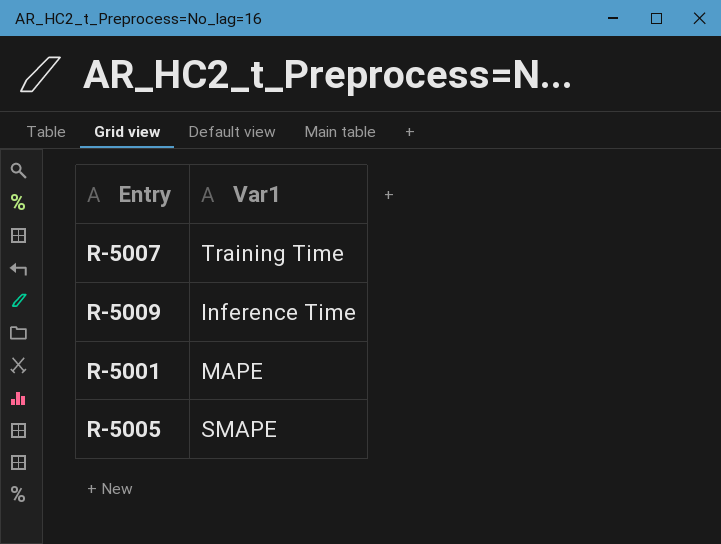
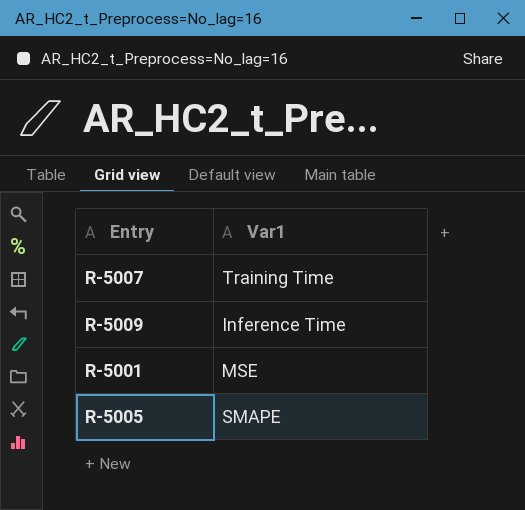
R-5001 | Var1: MAPE -> MSE

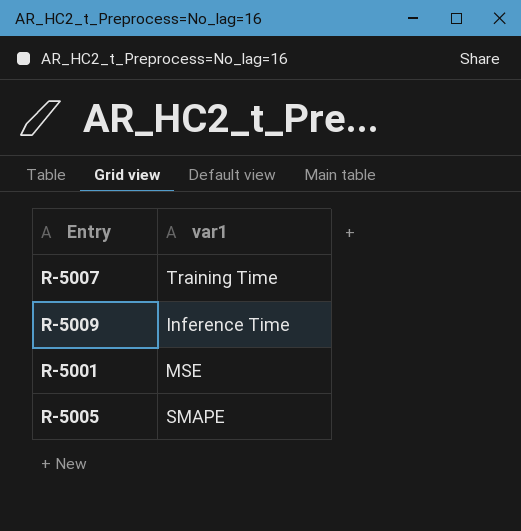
column name: Var1 -> var1

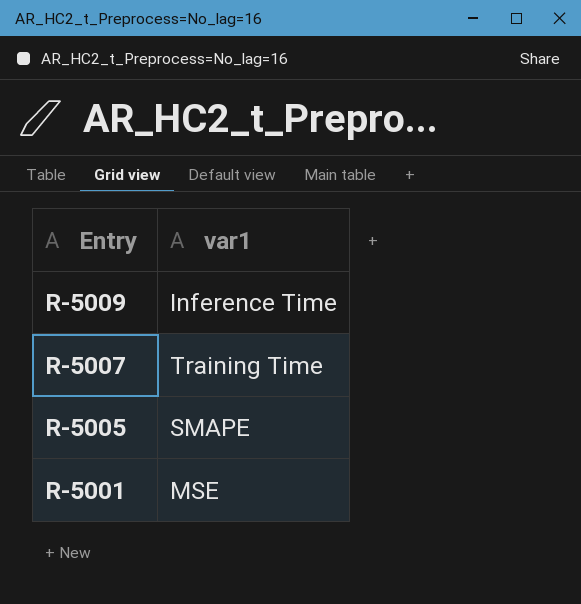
row order: none -> Entry descending

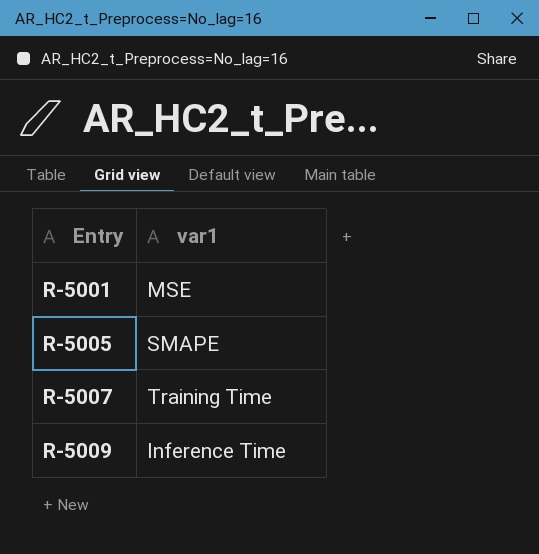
row order: Entry descending -> Entry ascending

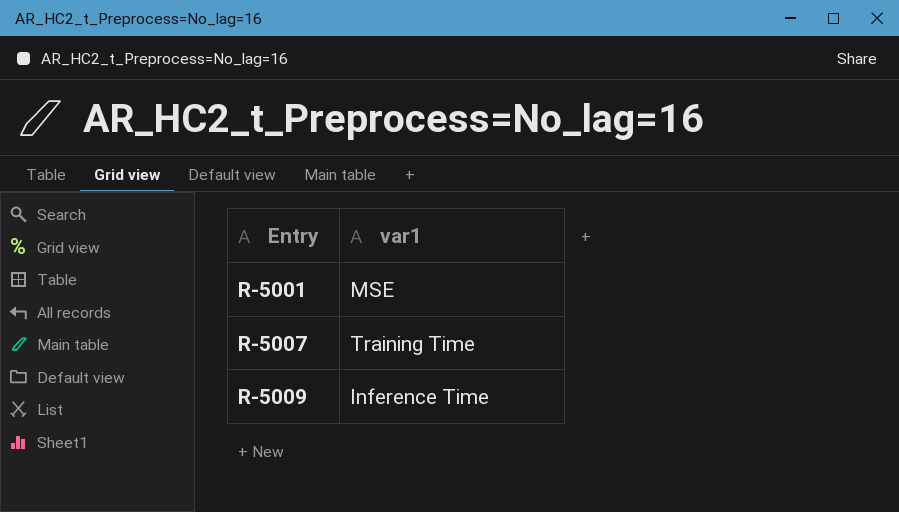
row R-5005: SMAPE -> none

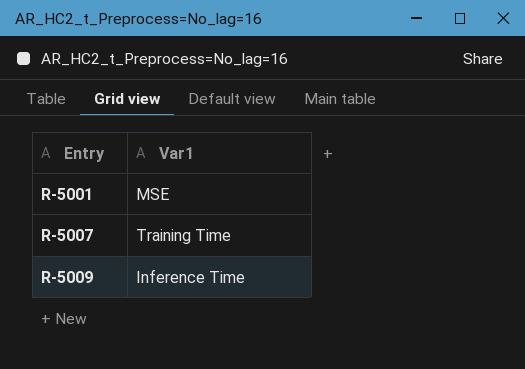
column name: var1 -> Var1

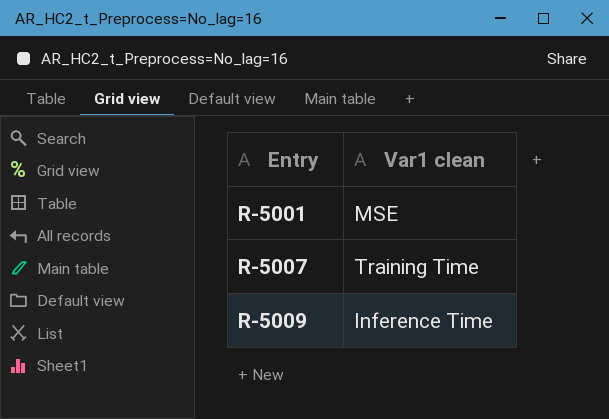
column name: Var1 -> Var1 clean

